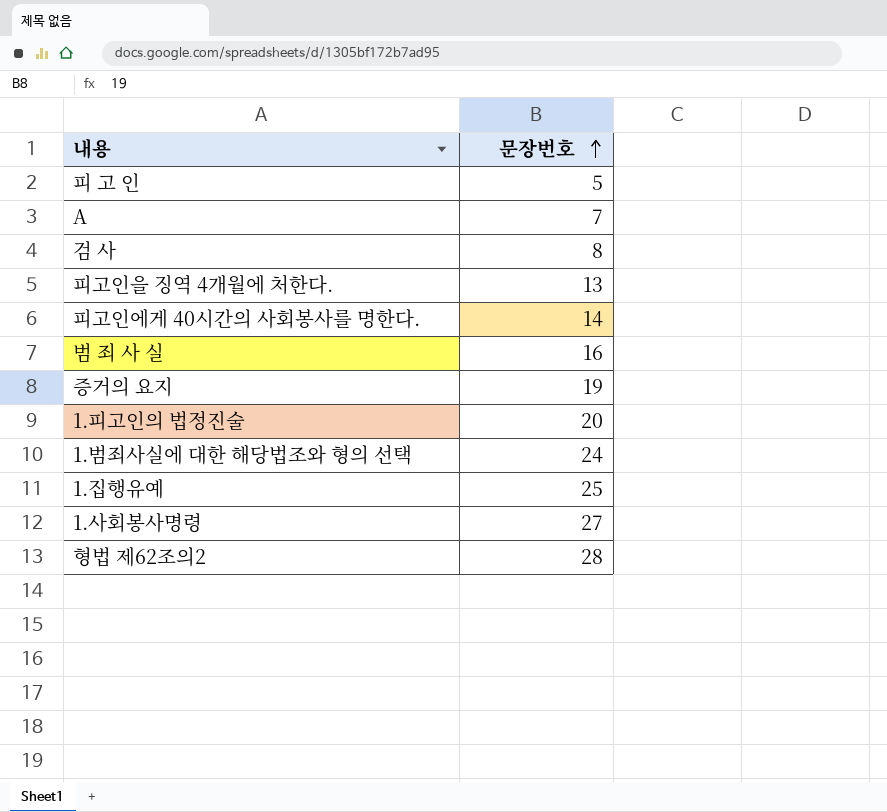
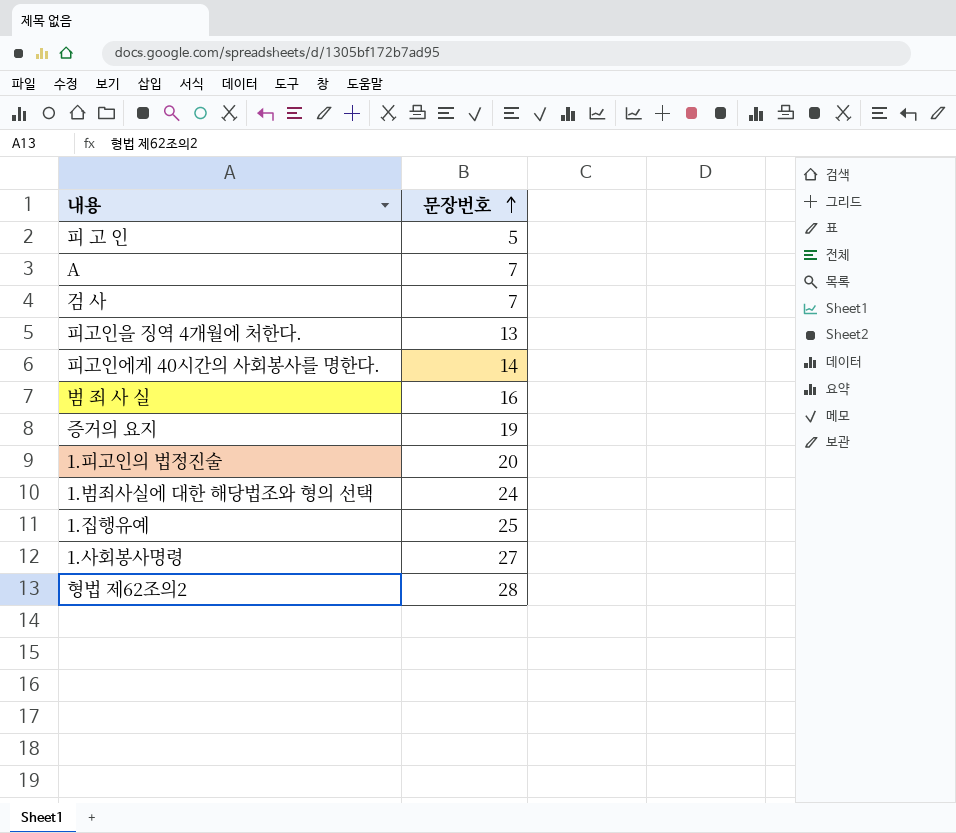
검 사 | 문장번호: 8 -> 7

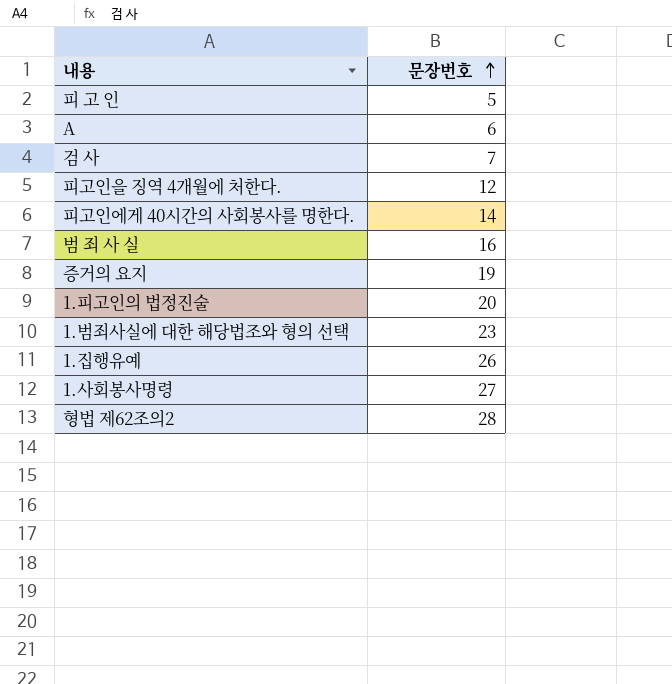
A | 문장번호: 7 -> 6
피고인을 징역 4개월에 처한다. | 문장번호: 13 -> 12
1.범죄사실에 대한 해당법조와 형의 선택 | 문장번호: 24 -> 23
1.집행유예 | 문장번호: 25 -> 26

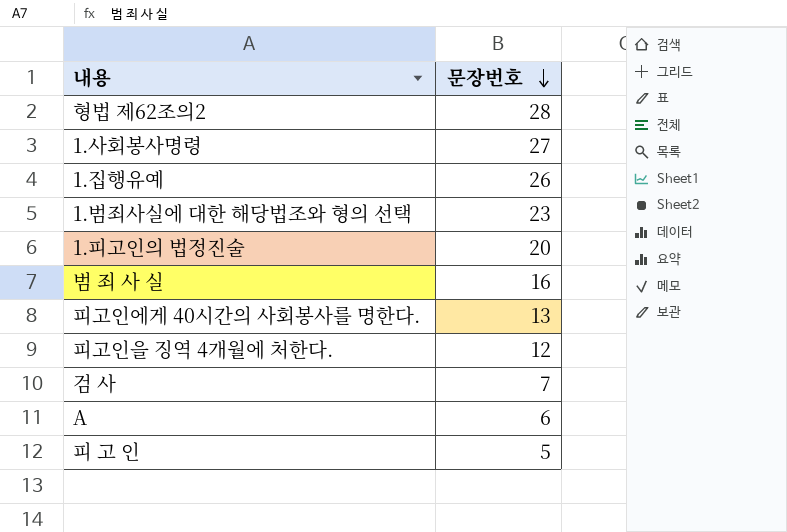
row order: 문장번호 ascending -> 문장번호 descending
row 증거의 요지: 19 -> none
피고인에게 40시간의 사회봉사를 명한다. | 문장번호: 14 -> 13

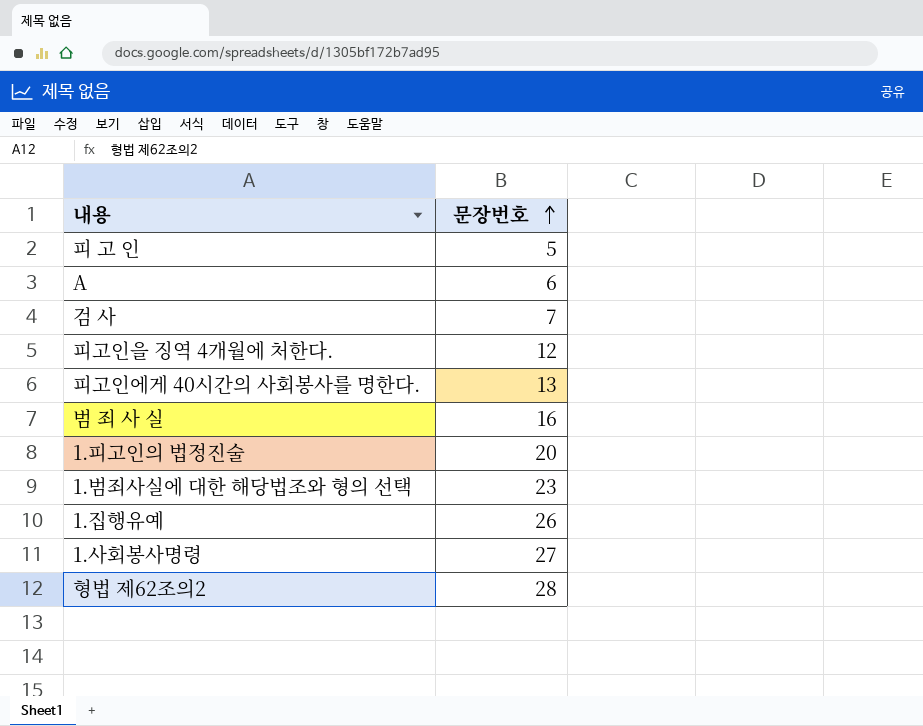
row order: 문장번호 descending -> 문장번호 ascending

